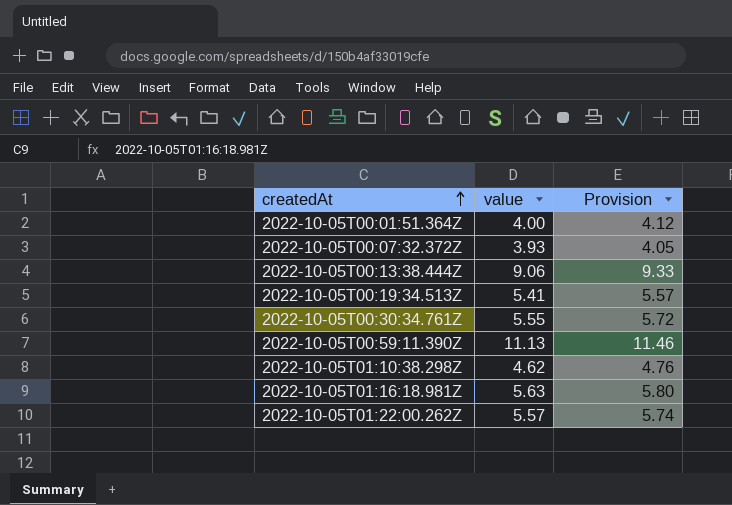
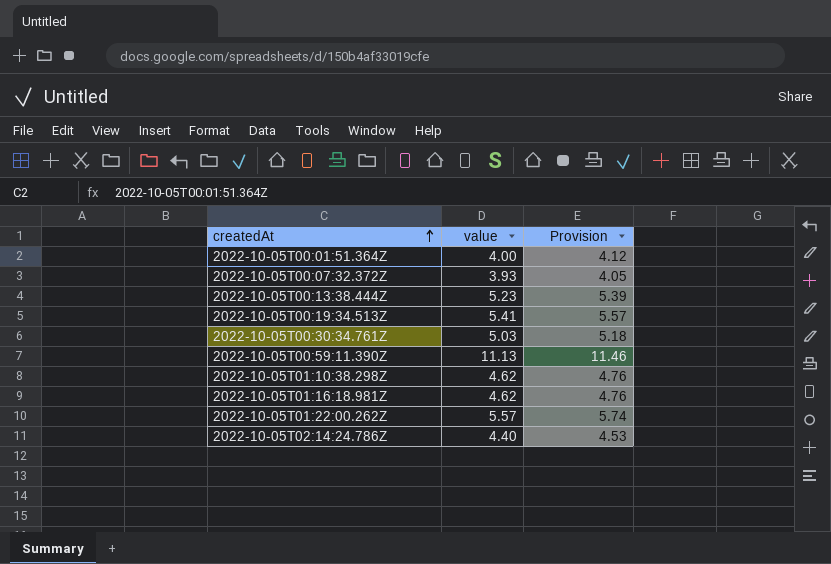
2022-10-05T00:13:38.444Z | value: 9.06 -> 5.23
2022-10-05T00:13:38.444Z | Provision: 9.33 -> 5.39
2022-10-05T00:30:34.761Z | value: 5.55 -> 5.03
2022-10-05T00:30:34.761Z | Provision: 5.72 -> 5.18
2022-10-05T01:16:18.981Z | value: 5.63 -> 4.62
2022-10-05T01:16:18.981Z | Provision: 5.80 -> 4.76
row 2022-10-05T02:14:24.786Z: none -> 4.40 | 4.53

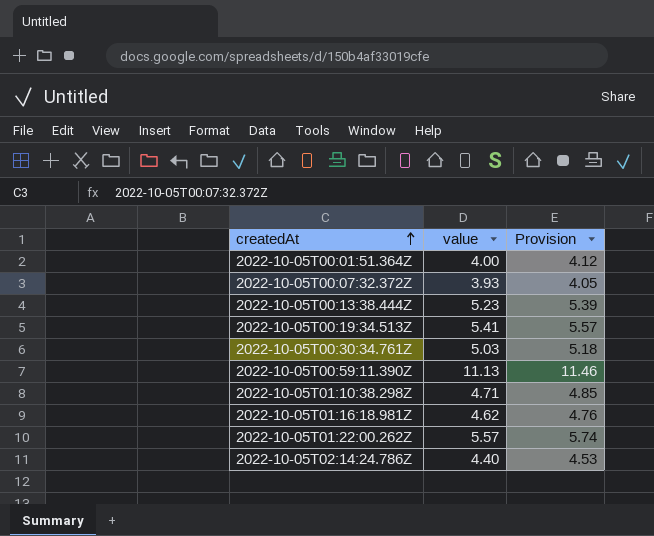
2022-10-05T01:10:38.298Z | value: 4.62 -> 4.71
2022-10-05T01:10:38.298Z | Provision: 4.76 -> 4.85

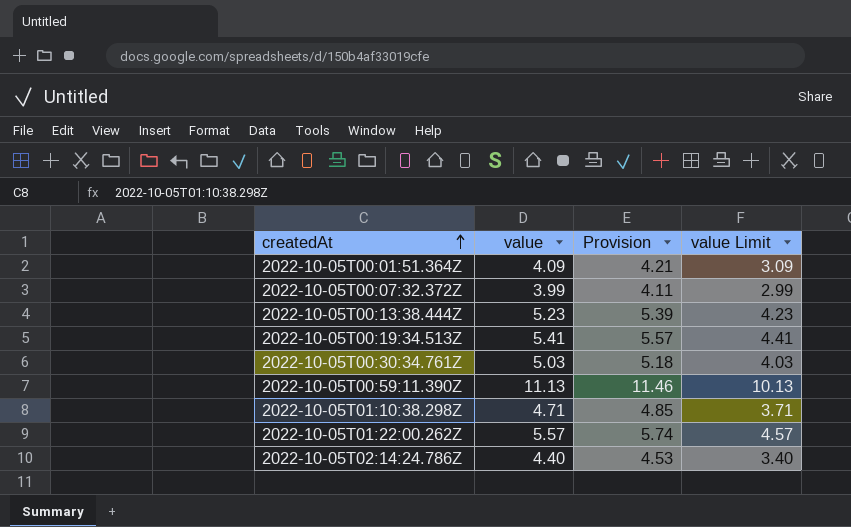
column value Limit | formula: none -> [value] - 1
row 2022-10-05T01:16:18.981Z: 4.62 | 4.76 -> none
2022-10-05T00:01:51.364Z | value: 4.00 -> 4.09
2022-10-05T00:01:51.364Z | Provision: 4.12 -> 4.21
2022-10-05T00:07:32.372Z | value: 3.93 -> 3.99
2022-10-05T00:07:32.372Z | Provision: 4.05 -> 4.11

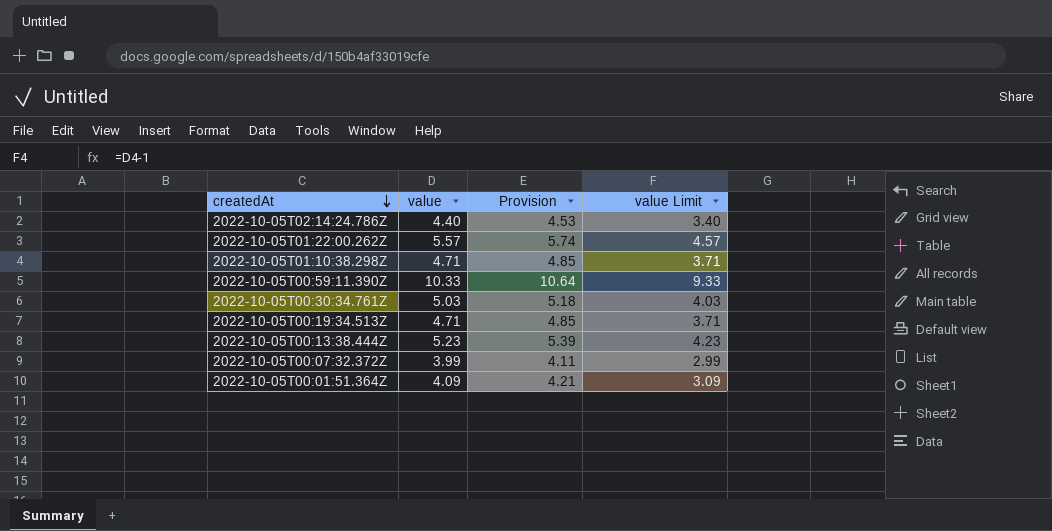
row order: createdAt ascending -> createdAt descending
2022-10-05T00:59:11.390Z | value: 11.13 -> 10.33
2022-10-05T00:59:11.390Z | Provision: 11.46 -> 10.64
2022-10-05T00:59:11.390Z | value Limit: 10.13 -> 9.33
2022-10-05T00:19:34.513Z | value: 5.41 -> 4.71
2022-10-05T00:19:34.513Z | Provision: 5.57 -> 4.85
2022-10-05T00:19:34.513Z | value Limit: 4.41 -> 3.71

